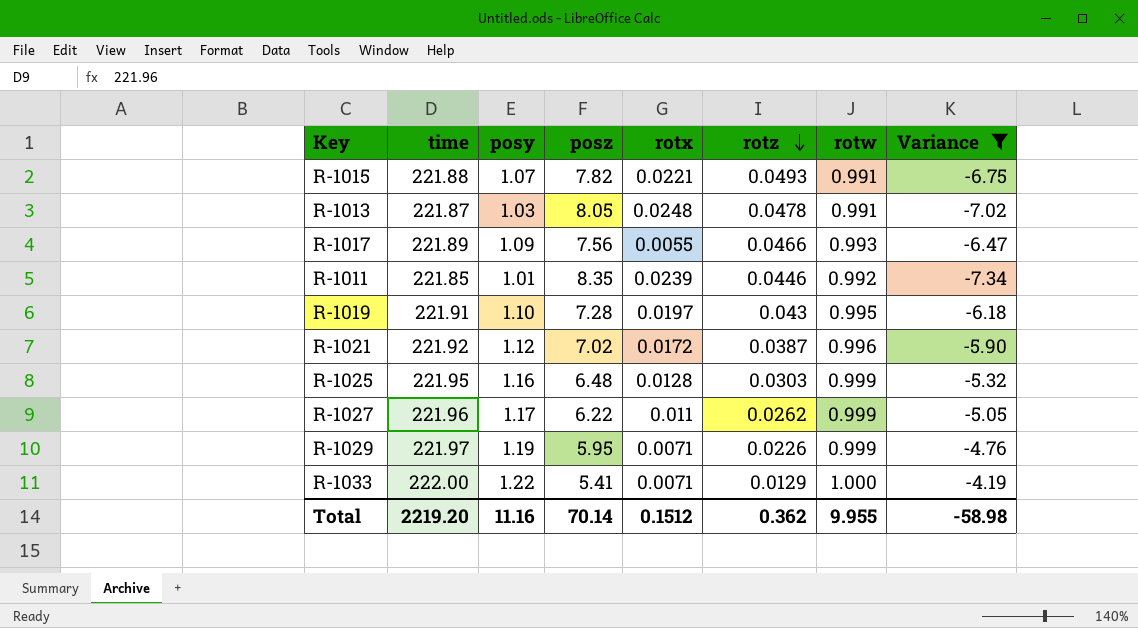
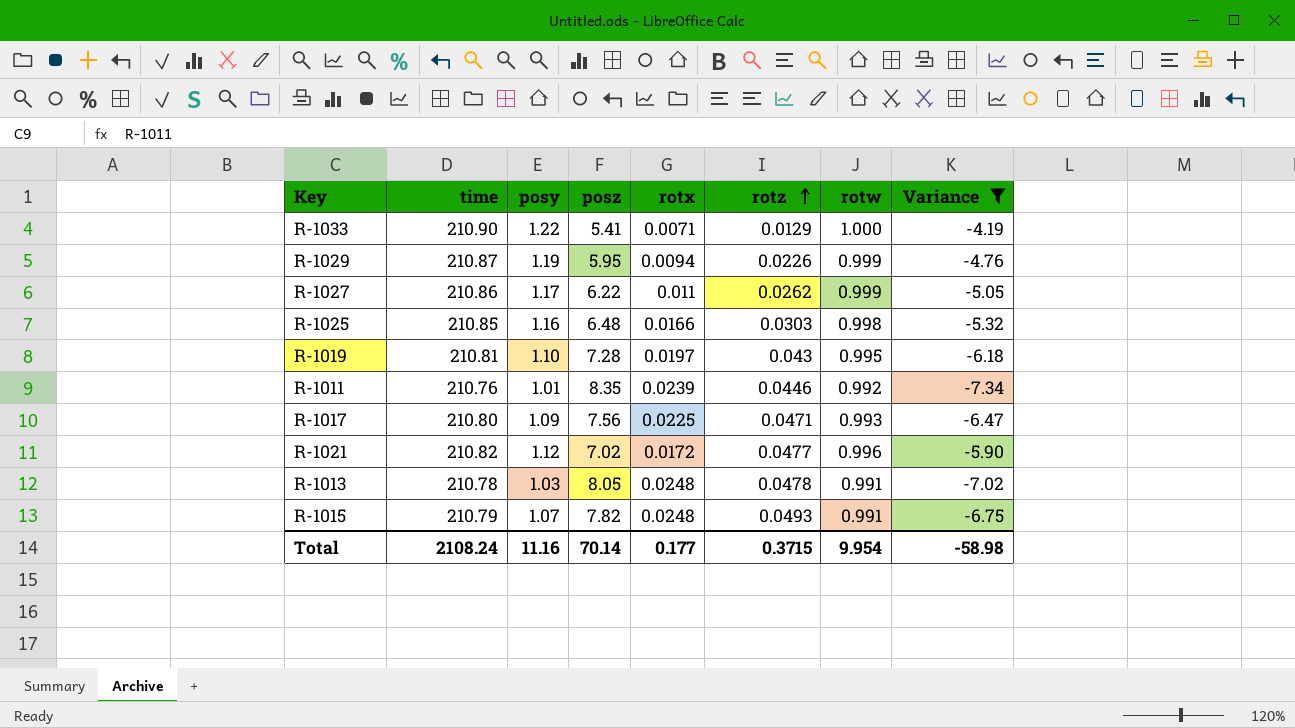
row order: rotz descending -> rotz ascending
R-1033 | time: 222.00 -> 210.90
R-1029 | time: 221.97 -> 210.87
R-1029 | rotx: 0.0071 -> 0.0094
R-1027 | time: 221.96 -> 210.86
R-1025 | time: 221.95 -> 210.85
R-1025 | rotx: 0.0128 -> 0.0166
R-1025 | rotw: 0.999 -> 0.998
R-1019 | time: 221.91 -> 210.81
R-1011 | time: 221.85 -> 210.76
R-1017 | time: 221.89 -> 210.80
R-1017 | rotx: 0.0055 -> 0.0225
R-1017 | rotz: 0.0466 -> 0.0471
R-1021 | time: 221.92 -> 210.82
R-1021 | rotz: 0.0387 -> 0.0477
R-1013 | time: 221.87 -> 210.78
R-1015 | time: 221.88 -> 210.79
R-1015 | rotx: 0.0221 -> 0.0248
Total | time: 2219.20 -> 2108.24
Total | rotx: 0.1512 -> 0.177
Total | rotz: 0.362 -> 0.3715
Total | rotw: 9.955 -> 9.954

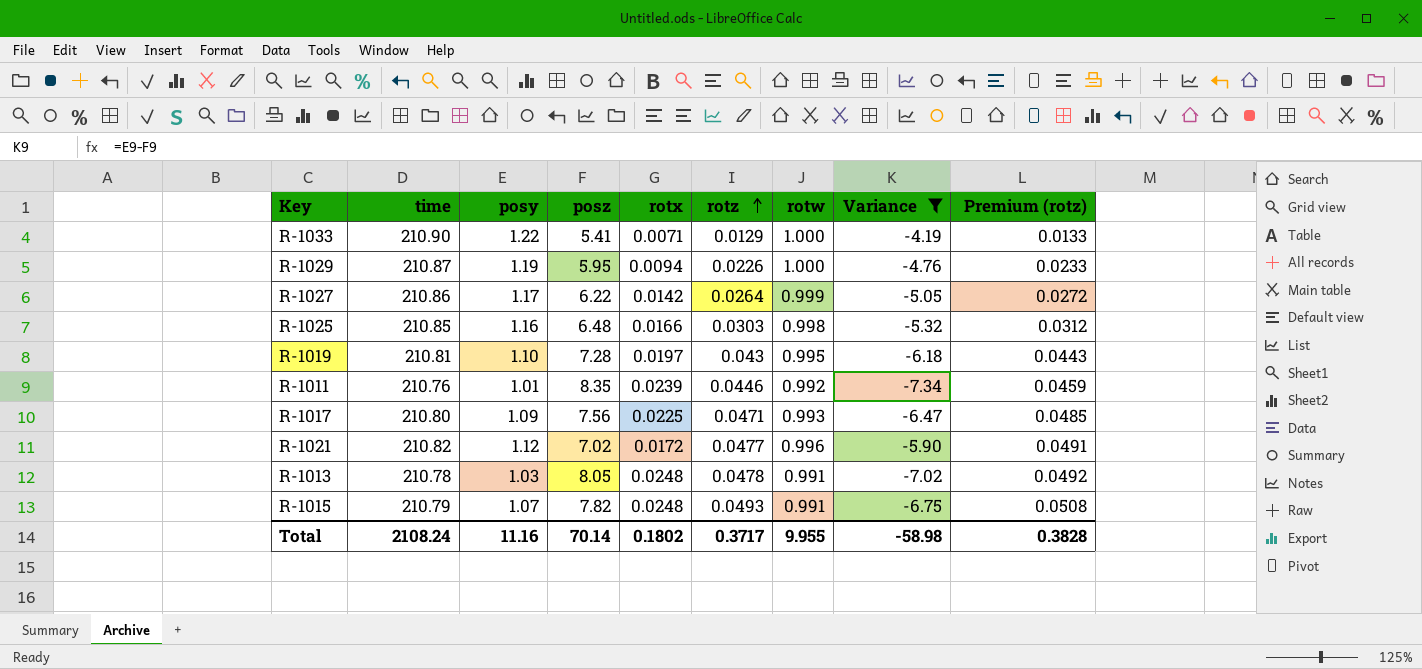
column Premium (rotz) | formula: none -> [rotz] * 1.03
R-1029 | rotw: 0.999 -> 1.000
R-1027 | rotx: 0.011 -> 0.0142
R-1027 | rotz: 0.0262 -> 0.0264
Total | rotx: 0.177 -> 0.1802
Total | rotz: 0.3715 -> 0.3717
Total | rotw: 9.954 -> 9.955

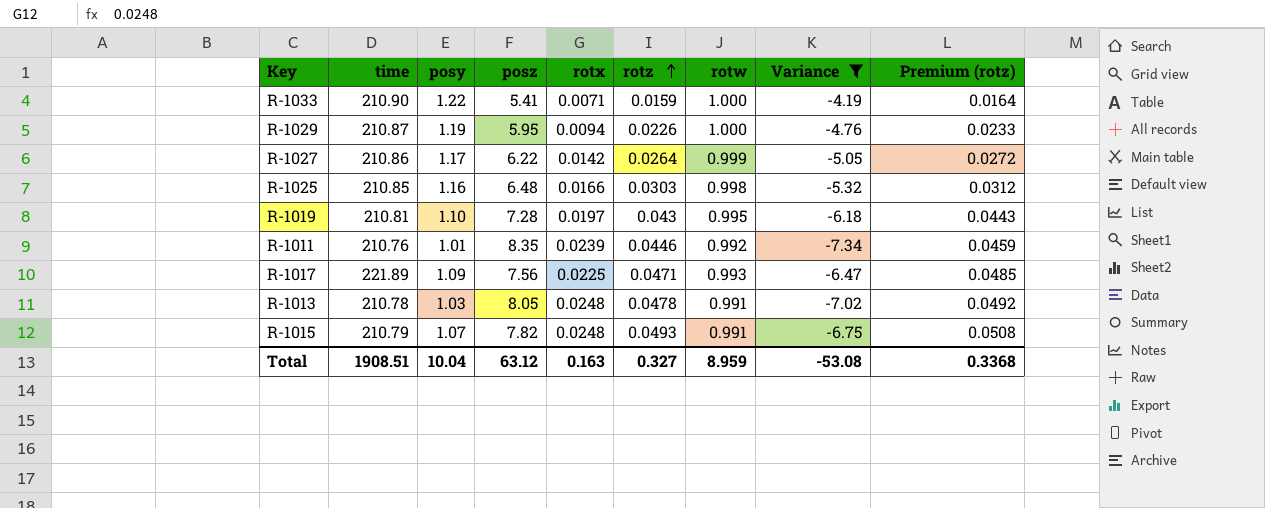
row R-1021: 210.82 | 1.12 | 7.02 | 0.0172 | 0.0477 | 0.996 | -5.90 | 0.0491 -> none
R-1033 | rotz: 0.0129 -> 0.0159
R-1033 | Premium (rotz): 0.0133 -> 0.0164
R-1017 | time: 210.80 -> 221.89
Total | time: 2108.24 -> 1908.51
Total | posy: 11.16 -> 10.04
Total | posz: 70.14 -> 63.12
Total | rotx: 0.1802 -> 0.163
Total | rotz: 0.3717 -> 0.327
Total | rotw: 9.955 -> 8.959
Total | Variance: -58.98 -> -53.08
Total | Premium (rotz): 0.3828 -> 0.3368

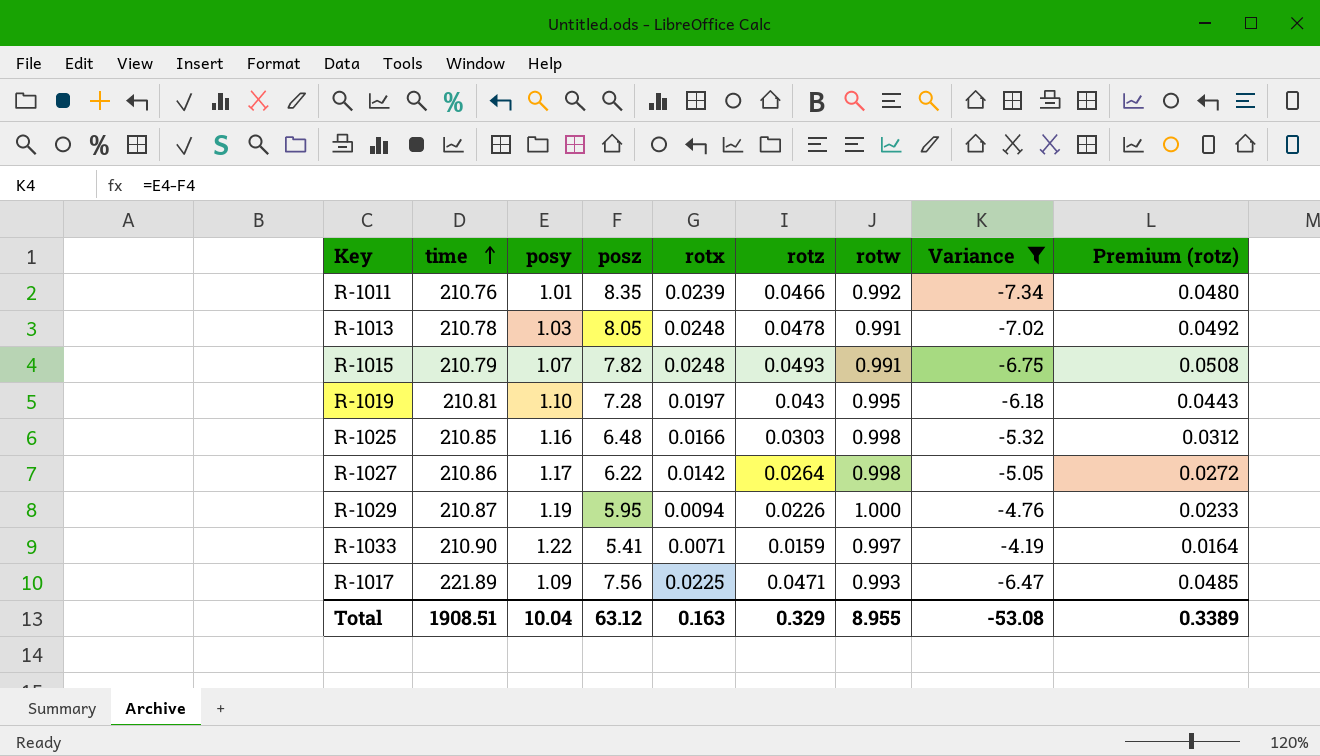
row order: rotz ascending -> time ascending
R-1011 | rotz: 0.0446 -> 0.0466
R-1011 | Premium (rotz): 0.0459 -> 0.0480
R-1027 | rotw: 0.999 -> 0.998
R-1033 | rotw: 1.000 -> 0.997
Total | rotz: 0.327 -> 0.329
Total | rotw: 8.959 -> 8.955
Total | Premium (rotz): 0.3368 -> 0.3389

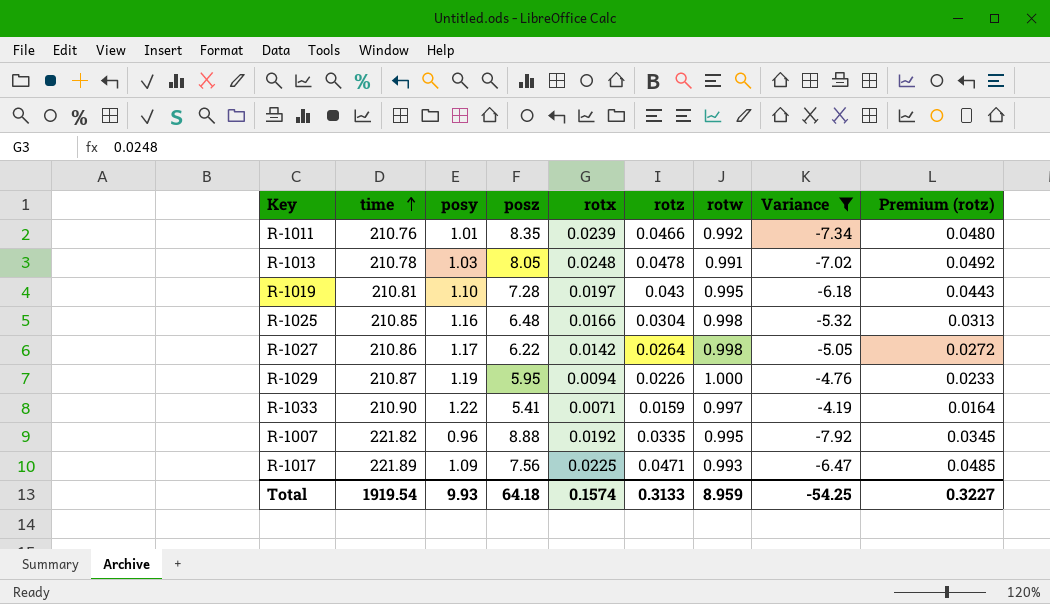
row R-1015: 210.79 | 1.07 | 7.82 | 0.0248 | 0.0493 | 0.991 | -6.75 | 0.0508 -> none
R-1025 | rotz: 0.0303 -> 0.0304
R-1025 | Premium (rotz): 0.0312 -> 0.0313
row R-1007: none -> 221.82 | 0.96 | 8.88 | 0.0192 | 0.0335 | 0.995 | -7.92 | 0.0345
Total | time: 1908.51 -> 1919.54
Total | posy: 10.04 -> 9.93
Total | posz: 63.12 -> 64.18
Total | rotx: 0.163 -> 0.1574
Total | rotz: 0.329 -> 0.3133
Total | rotw: 8.955 -> 8.959
Total | Variance: -53.08 -> -54.25
Total | Premium (rotz): 0.3389 -> 0.3227

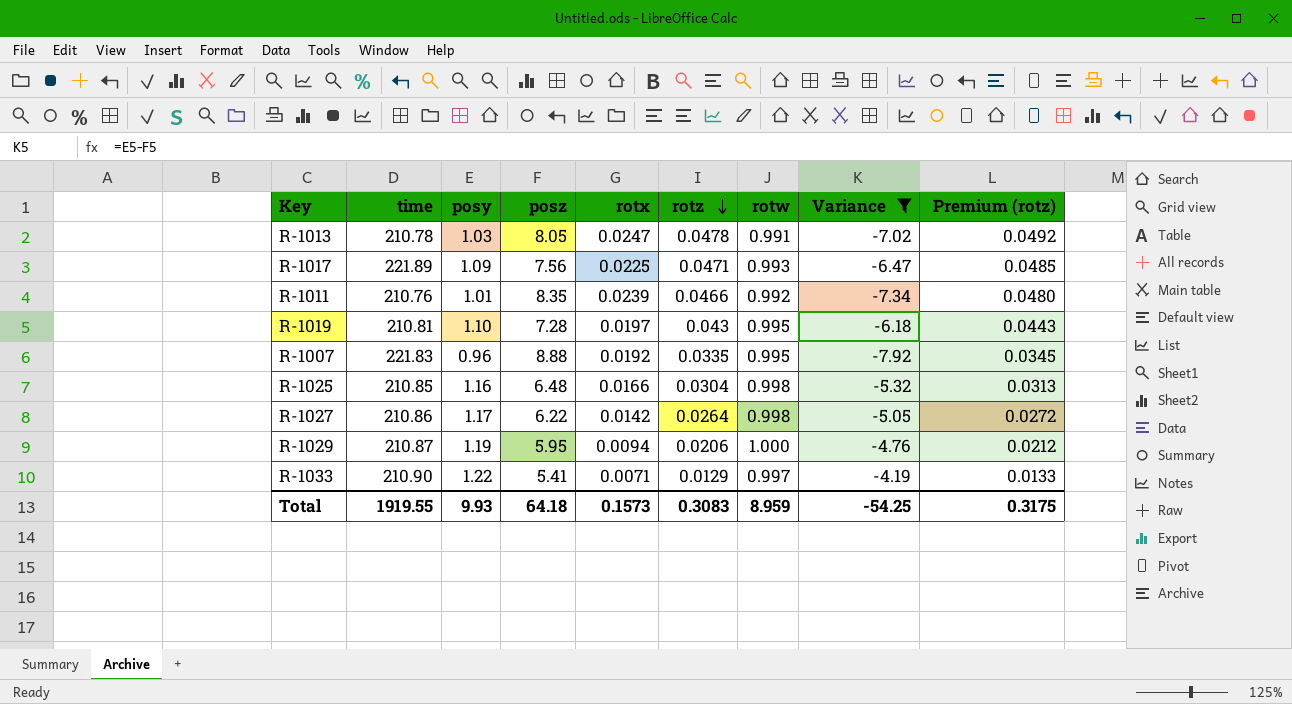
row order: time ascending -> rotz descending
R-1013 | rotx: 0.0248 -> 0.0247
R-1007 | time: 221.82 -> 221.83
R-1029 | rotz: 0.0226 -> 0.0206
R-1029 | Premium (rotz): 0.0233 -> 0.0212
R-1033 | rotz: 0.0159 -> 0.0129
R-1033 | Premium (rotz): 0.0164 -> 0.0133
Total | time: 1919.54 -> 1919.55
Total | rotx: 0.1574 -> 0.1573
Total | rotz: 0.3133 -> 0.3083
Total | Premium (rotz): 0.3227 -> 0.3175

